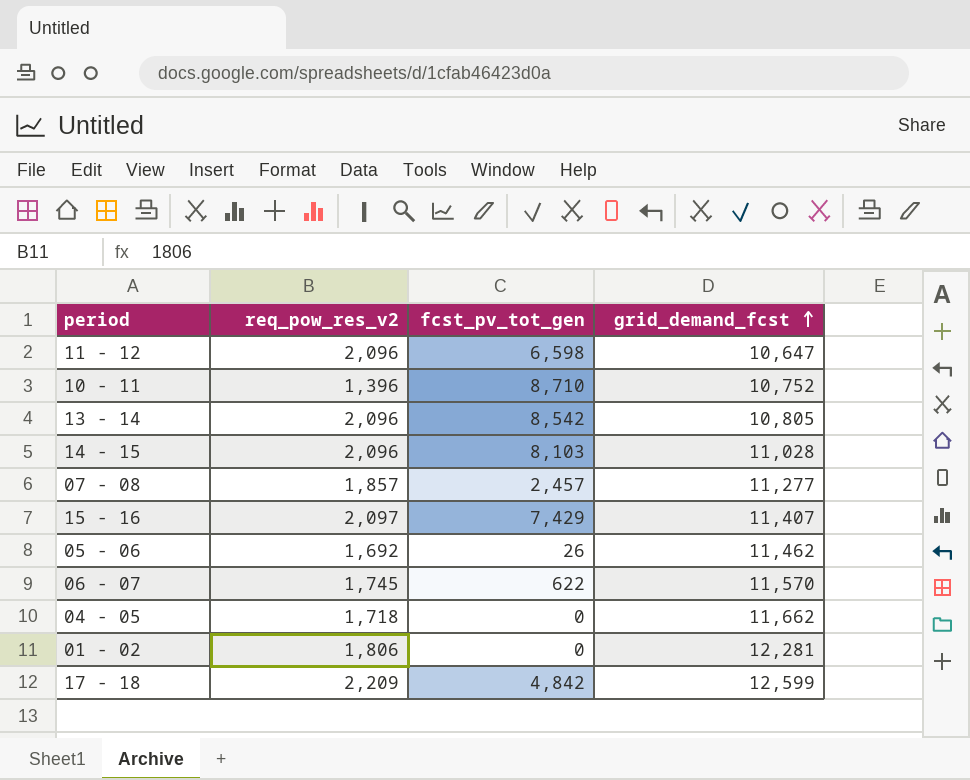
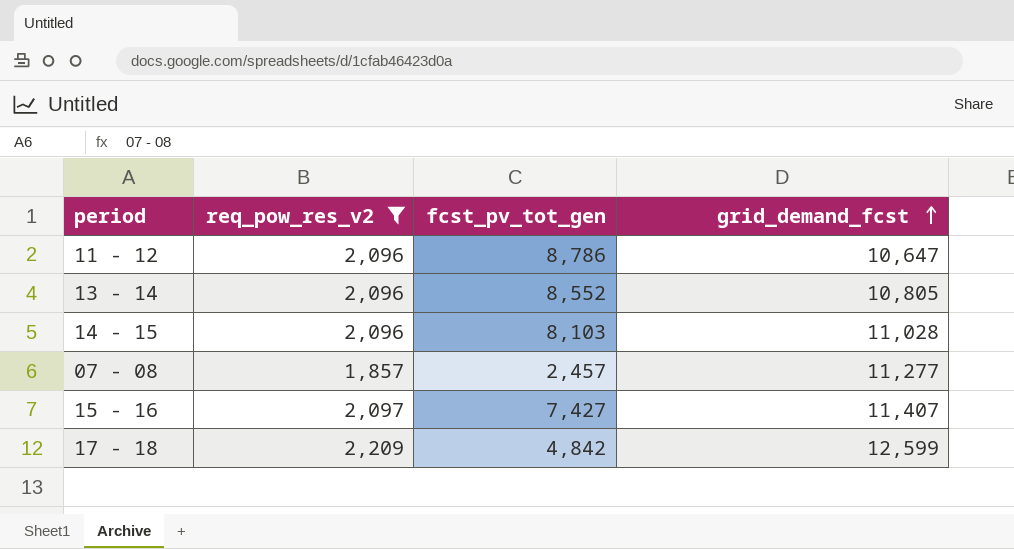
filter: none -> req_pow_res_v2 >= 1,857
11 - 12 | fcst_pv_tot_gen: 6,598 -> 8,786
13 - 14 | fcst_pv_tot_gen: 8,542 -> 8,552
15 - 16 | fcst_pv_tot_gen: 7,429 -> 7,427

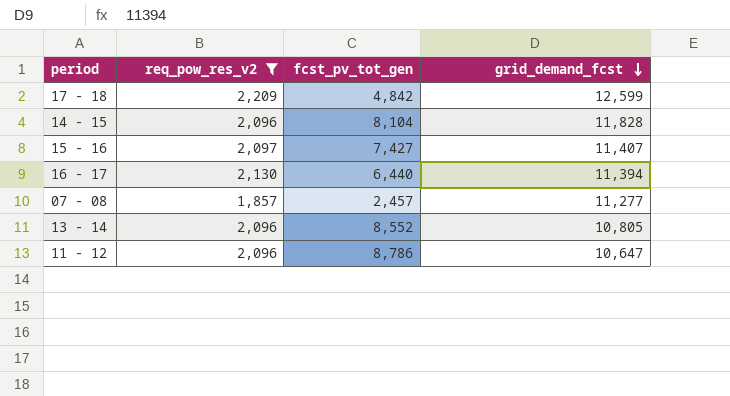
row order: grid_demand_fcst ascending -> grid_demand_fcst descending
14 - 15 | fcst_pv_tot_gen: 8,103 -> 8,104
14 - 15 | grid_demand_fcst: 11,028 -> 11,828
row 16 - 17: none -> 2,130 | 6,440 | 11,394

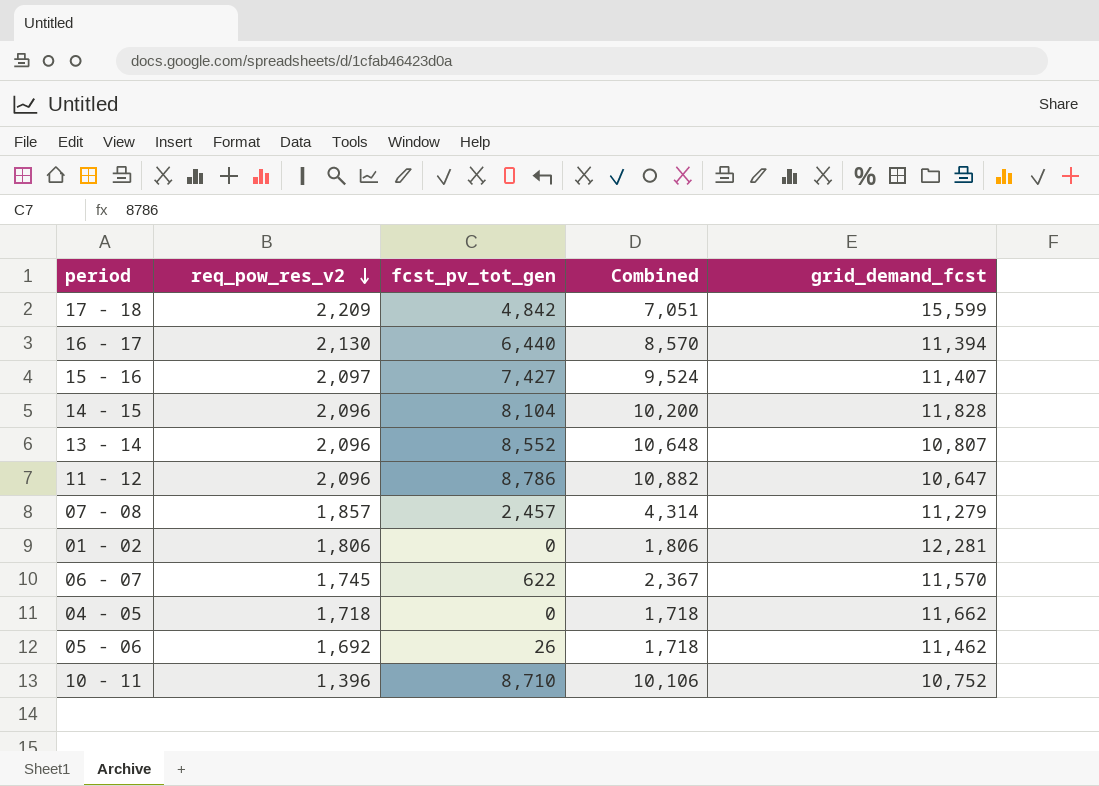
filter: req_pow_res_v2 >= 1,857 -> none
row order: grid_demand_fcst descending -> req_pow_res_v2 descending
column Combined | formula: none -> [req_pow_res_v2] + [fcst_pv_tot_gen]
17 - 18 | grid_demand_fcst: 12,599 -> 15,599
13 - 14 | grid_demand_fcst: 10,805 -> 10,807
07 - 08 | grid_demand_fcst: 11,277 -> 11,279

